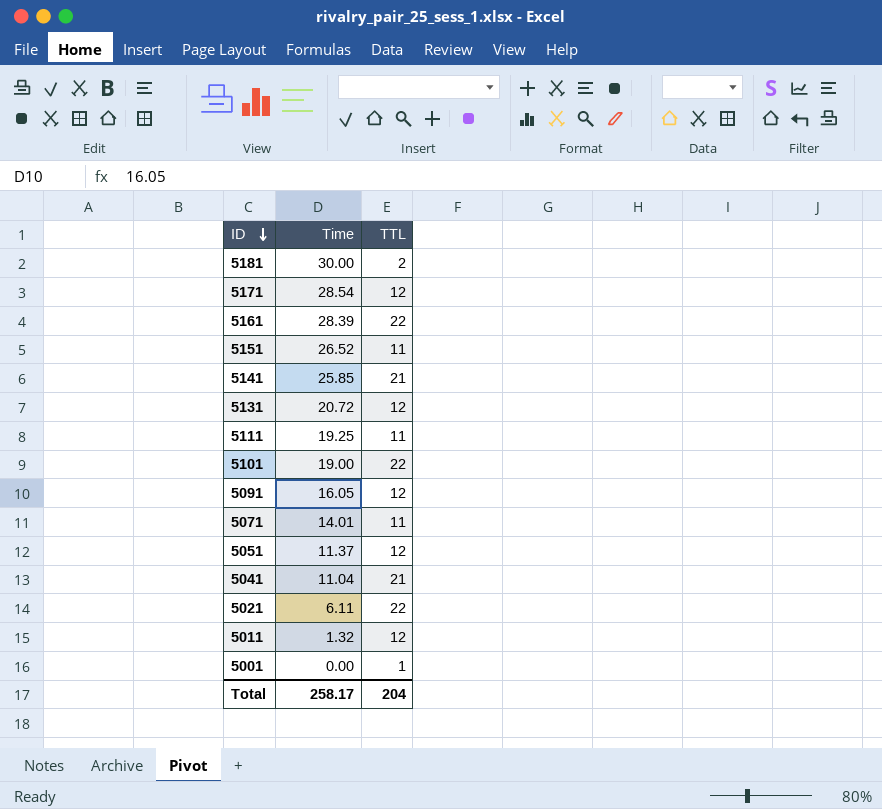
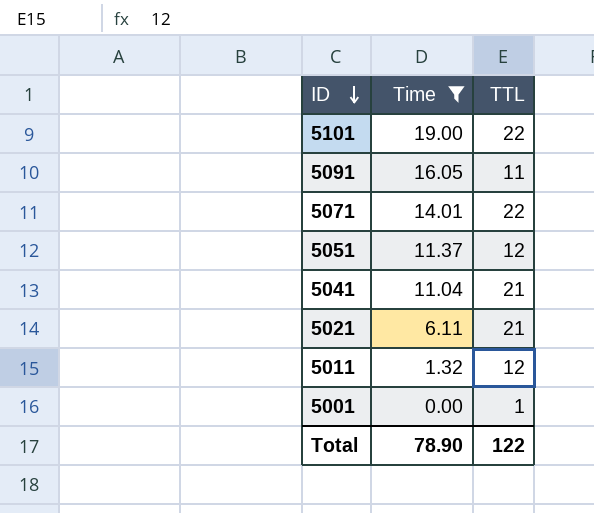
filter: none -> Time <= 19.00
5091 | TTL: 12 -> 11
5071 | TTL: 11 -> 22
5021 | TTL: 22 -> 21
Total | Time: 258.17 -> 78.90
Total | TTL: 204 -> 122

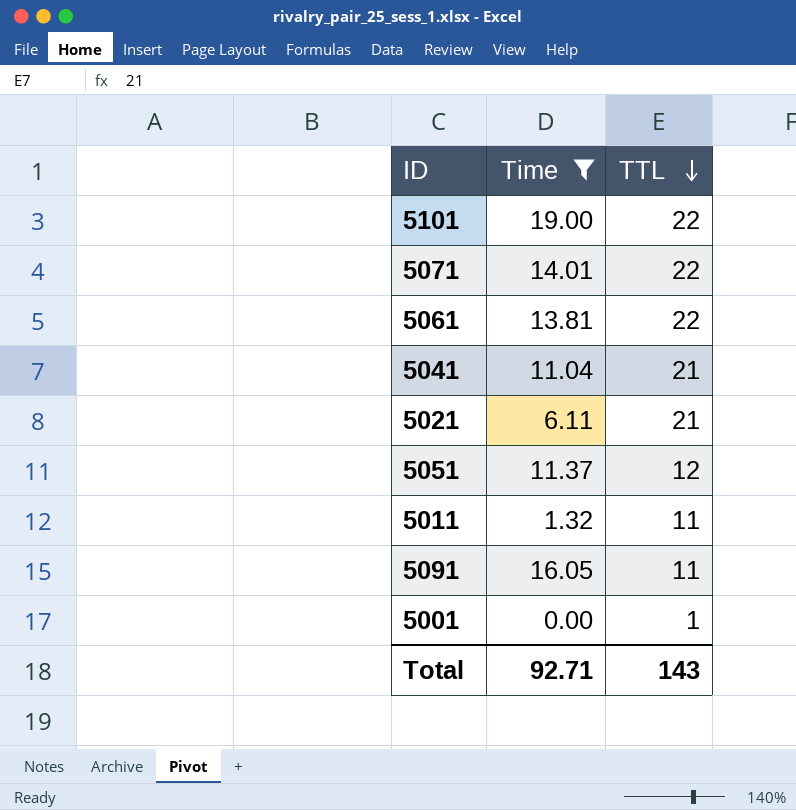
row order: ID descending -> TTL descending
row 5061: none -> 13.81 | 22
5011 | TTL: 12 -> 11
Total | Time: 78.90 -> 92.71
Total | TTL: 122 -> 143

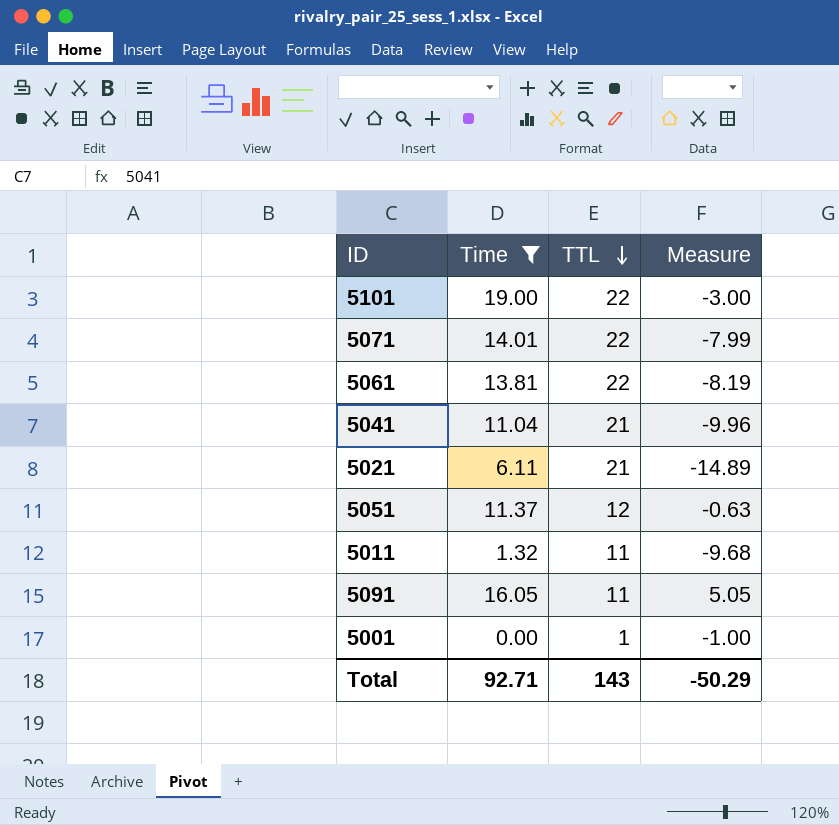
column Measure | formula: none -> [Time] - [TTL]

